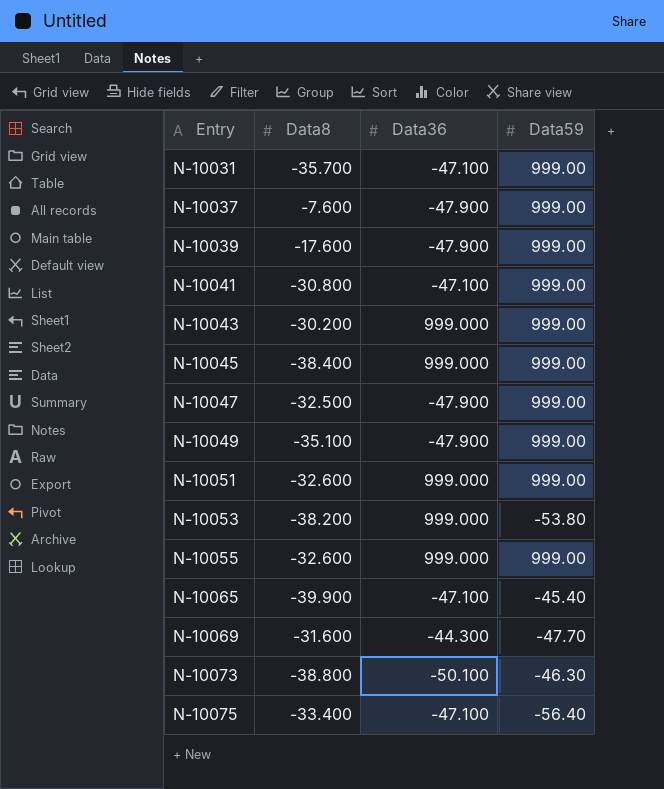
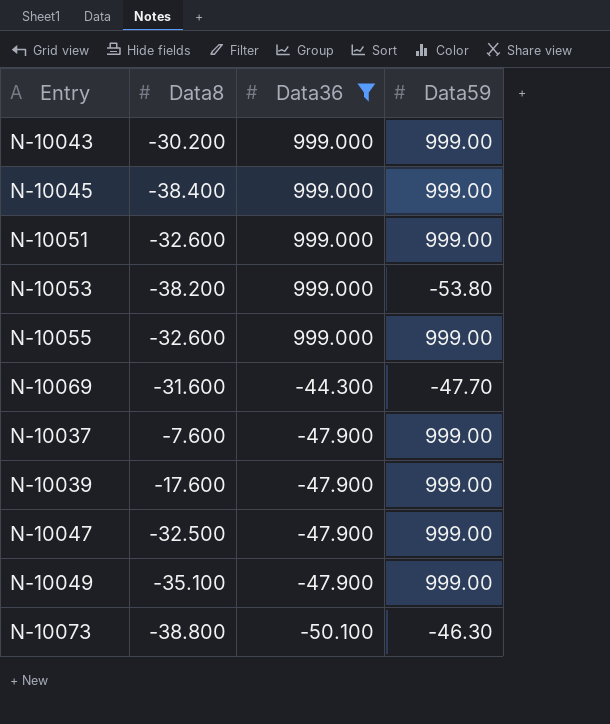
filter: none -> Data36 != -47.100
row order: Entry ascending -> Data36 descending

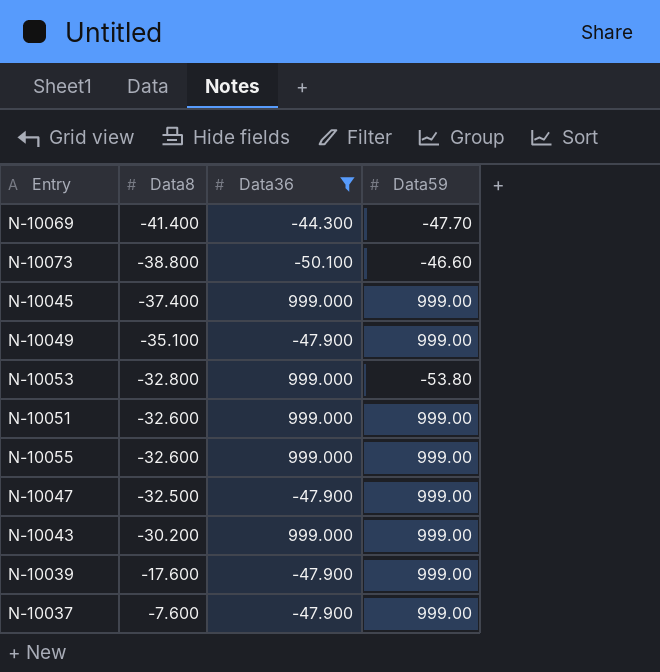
row order: Data36 descending -> Data8 ascending
N-10069 | Data8: -31.600 -> -41.400
N-10073 | Data59: -46.30 -> -46.60
N-10045 | Data8: -38.400 -> -37.400
N-10053 | Data8: -38.200 -> -32.800

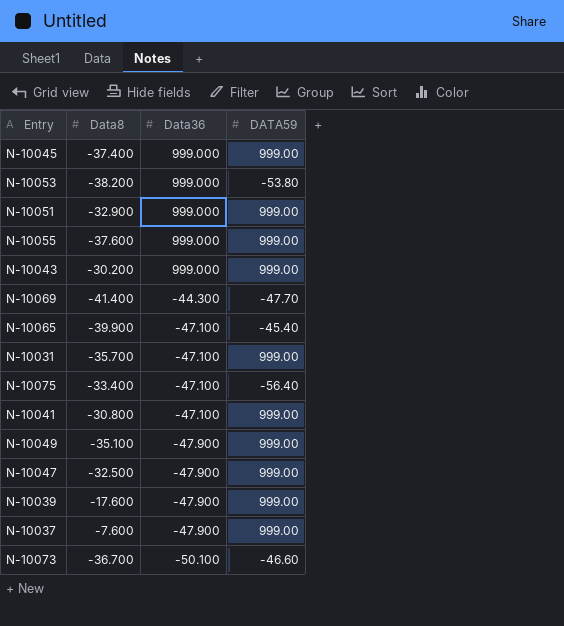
filter: Data36 != -47.100 -> none
row order: Data8 ascending -> Data36 descending
column name: Data59 -> DATA59
N-10053 | Data8: -32.800 -> -38.200
N-10051 | Data8: -32.600 -> -32.900
N-10055 | Data8: -32.600 -> -37.600
N-10073 | Data8: -38.800 -> -36.700

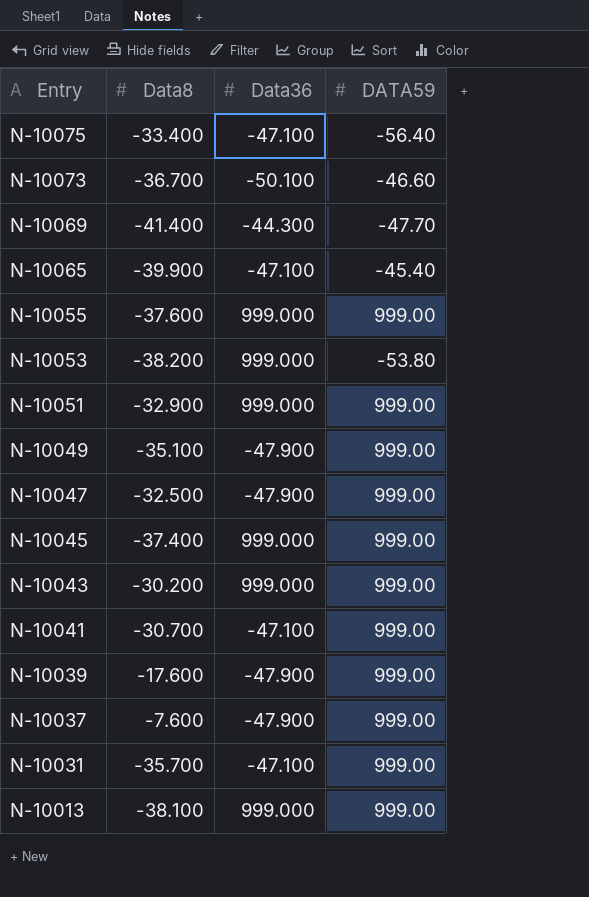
row order: Data36 descending -> Entry descending
N-10041 | Data8: -30.800 -> -30.700
row N-10013: none -> -38.100 | 999.000 | 999.00

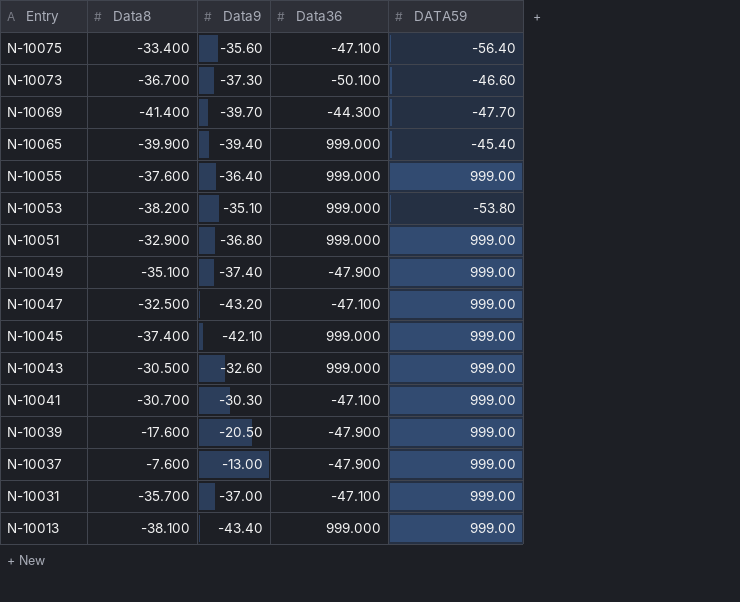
column Data9 | position: none -> 3
N-10065 | Data36: -47.100 -> 999.000
N-10047 | Data36: -47.900 -> -47.100
N-10043 | Data8: -30.200 -> -30.500

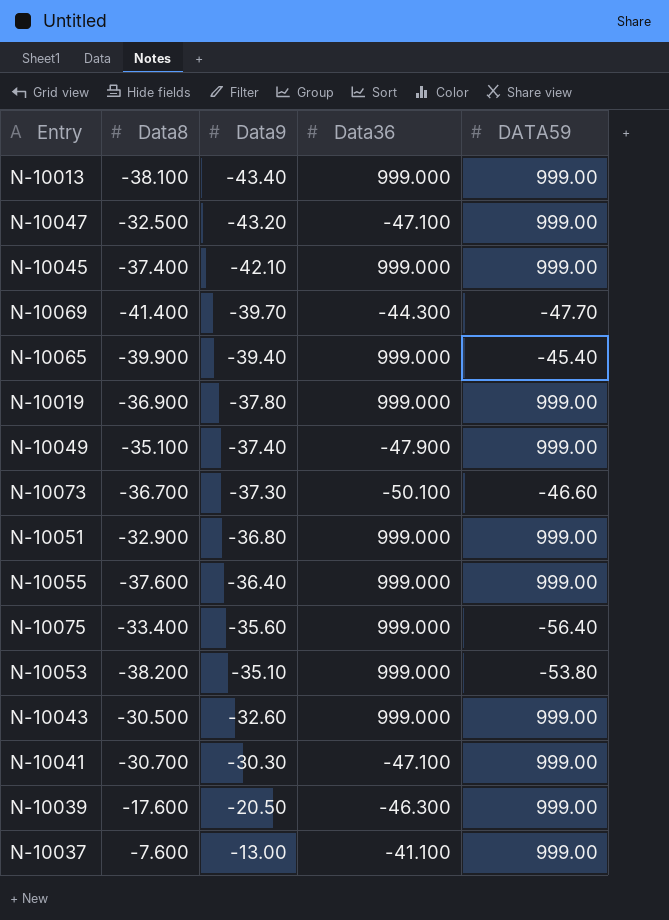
row order: Entry descending -> Data9 ascending
row N-10031: -35.700 | -37.00 | -47.100 | 999.00 -> none
row N-10019: none -> -36.900 | -37.80 | 999.000 | 999.00
N-10075 | Data36: -47.100 -> 999.000
N-10039 | Data36: -47.900 -> -46.300
N-10037 | Data36: -47.900 -> -41.100

